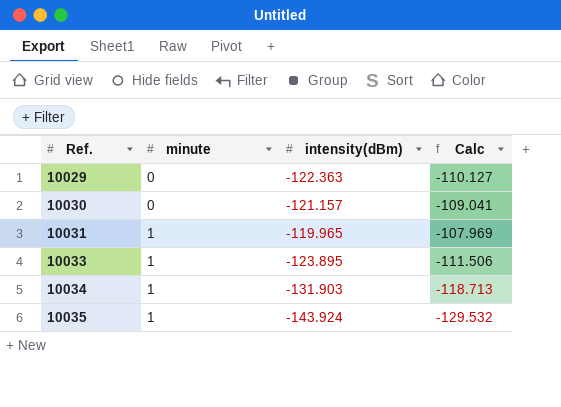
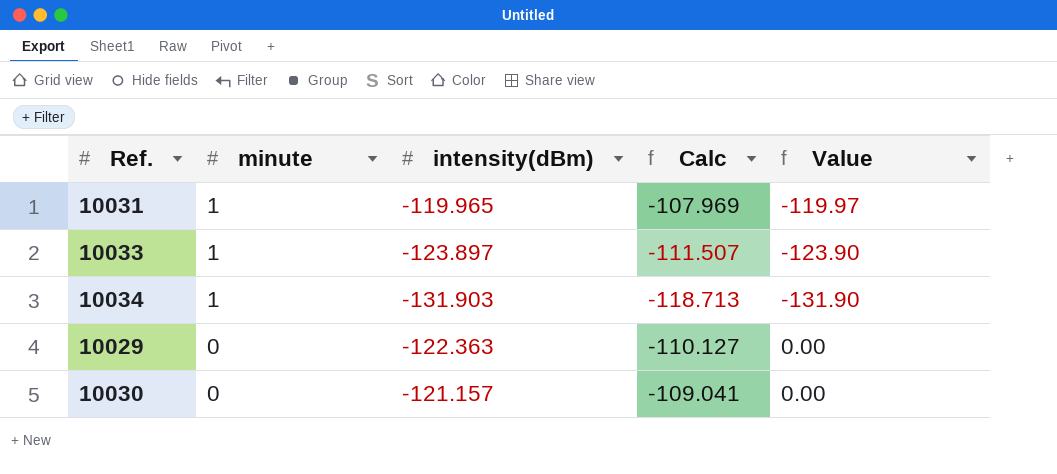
row order: Ref. ascending -> minute descending
column Value | formula: none -> [minute] * [intensity(dBm)]
row 10035: 1 | -143.924 | -129.532 -> none
10033 | intensity(dBm): -123.895 -> -123.897
10033 | Calc: -111.506 -> -111.507

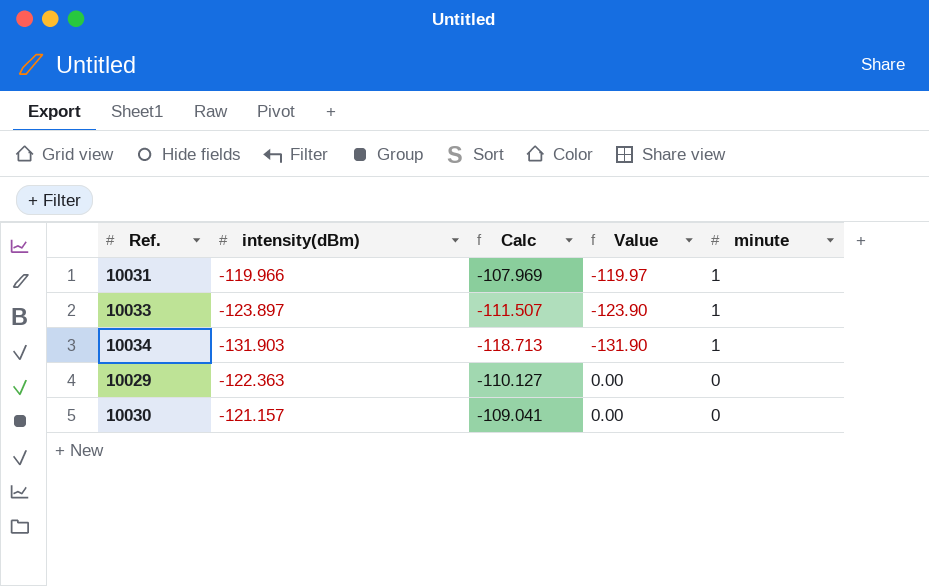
column minute | position: 2 -> 5
10031 | intensity(dBm): -119.965 -> -119.966

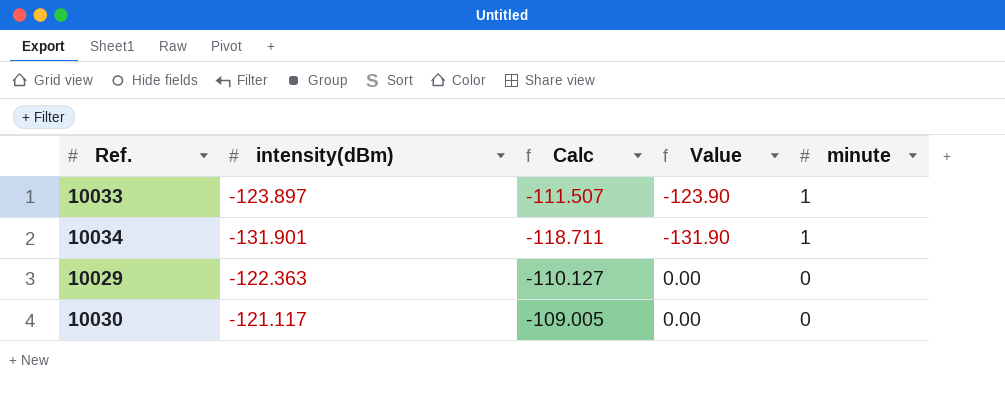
row 10031: -119.966 | -107.969 | -119.97 | 1 -> none
10034 | intensity(dBm): -131.903 -> -131.901
10034 | Calc: -118.713 -> -118.711
10030 | intensity(dBm): -121.157 -> -121.117
10030 | Calc: -109.041 -> -109.005

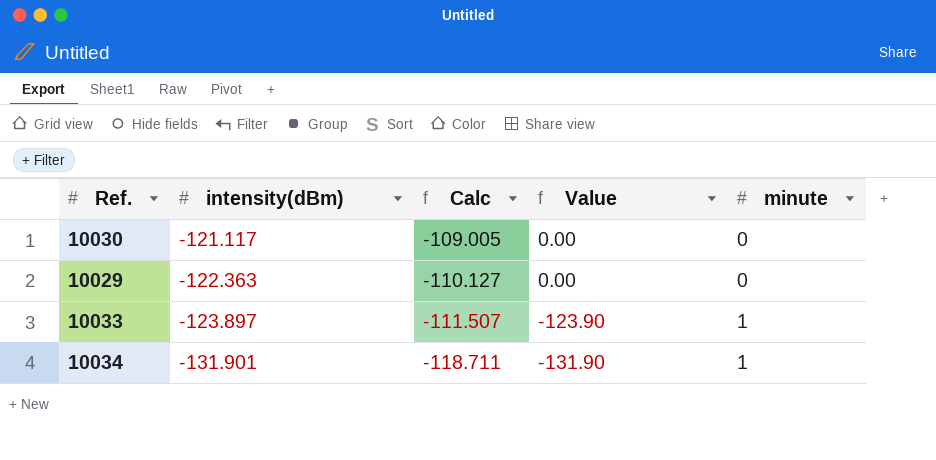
row order: minute descending -> intensity(dBm) descending

